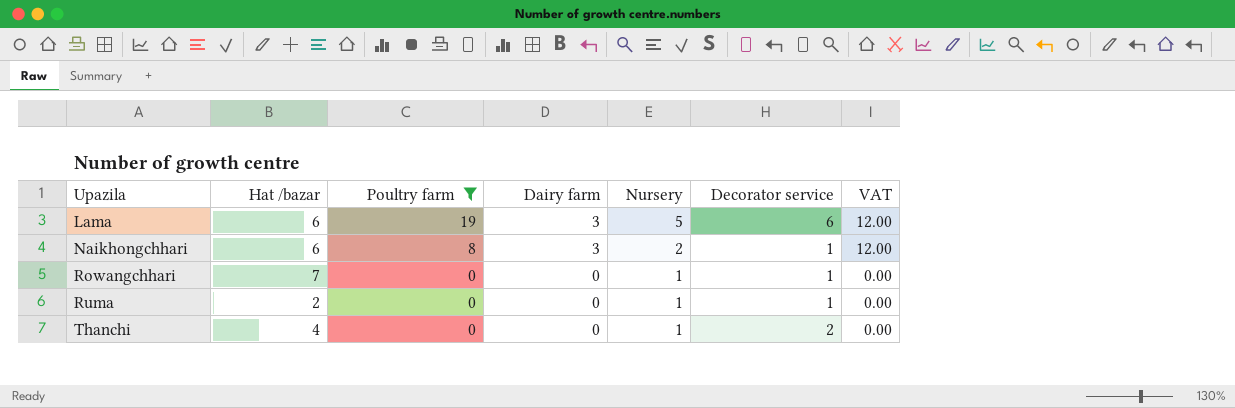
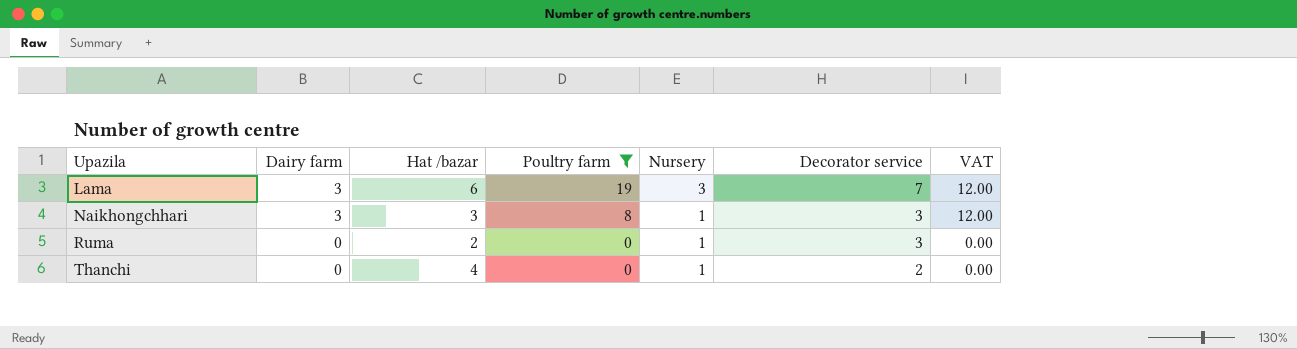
column Dairy farm | position: 4 -> 2
row Rowangchhari: 7 | 0 | 0 | 1 | 1 | 0.00 -> none
Lama | Nursery: 5 -> 3
Lama | Decorator service: 6 -> 7
Naikhongchhari | Hat /bazar: 6 -> 3
Naikhongchhari | Nursery: 2 -> 1
Naikhongchhari | Decorator service: 1 -> 3
Ruma | Decorator service: 1 -> 3

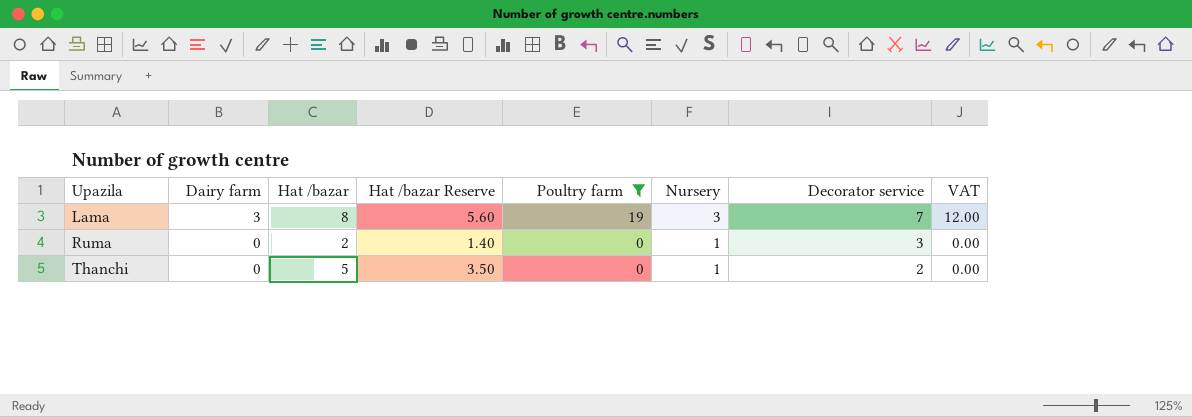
column Hat /bazar Reserve | formula: none -> [Hat /bazar] * 0.7
row Naikhongchhari: 3 | 3 | 8 | 1 | 3 | 12.00 -> none
Lama | Hat /bazar: 6 -> 8
Thanchi | Hat /bazar: 4 -> 5

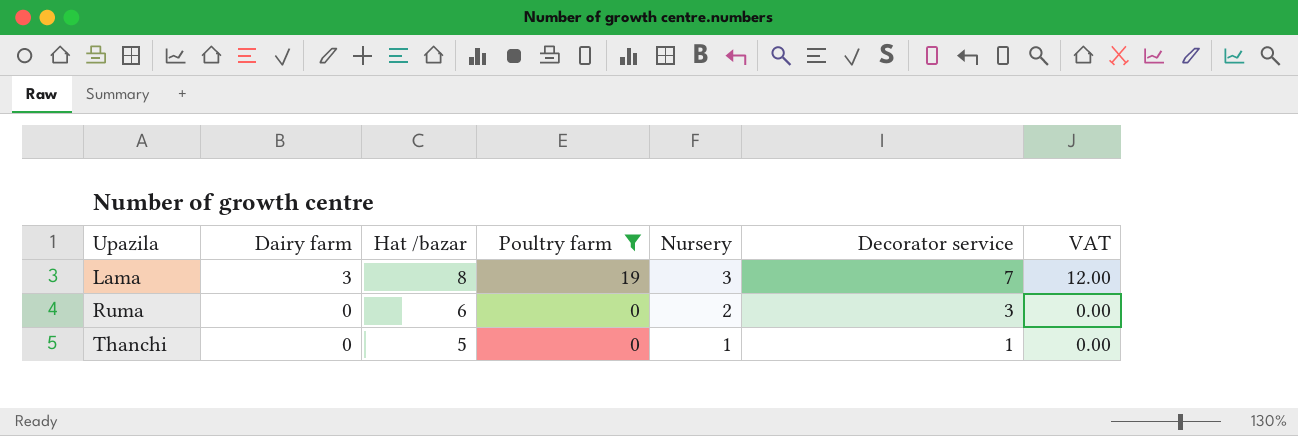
column Hat /bazar Reserve | formula: [Hat /bazar] * 0.7 -> none
Ruma | Hat /bazar: 2 -> 6
Ruma | Nursery: 1 -> 2
Thanchi | Decorator service: 2 -> 1

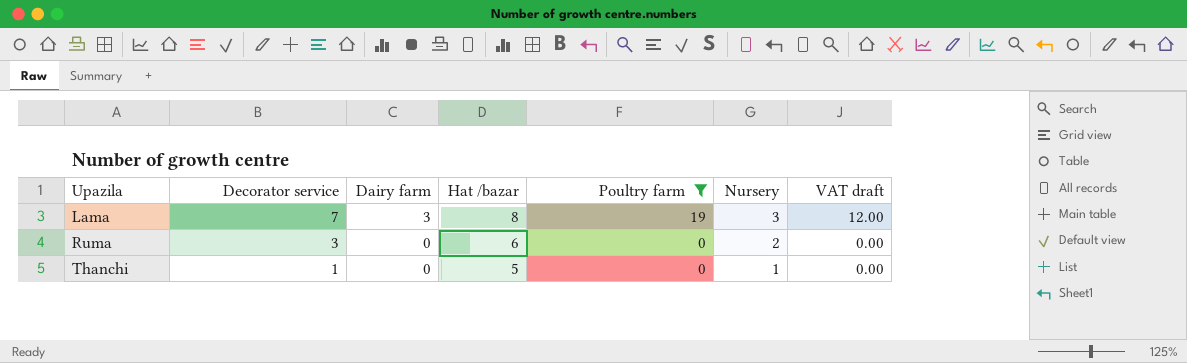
column Decorator service | position: 6 -> 2
column name: VAT -> VAT draft

